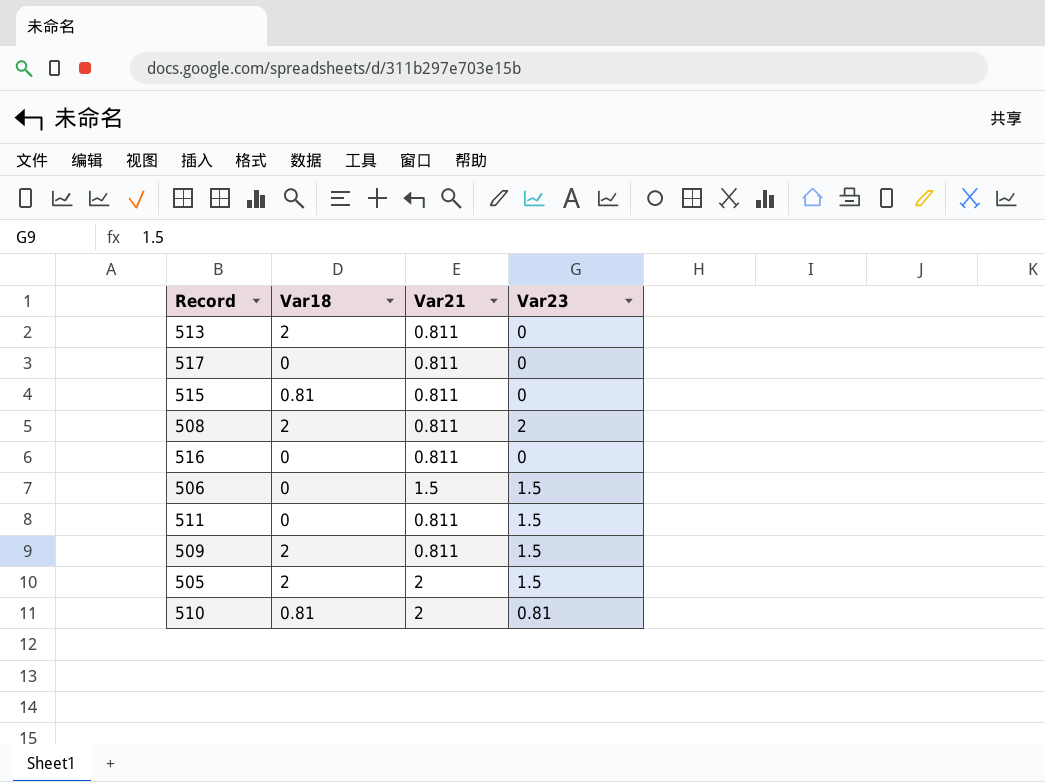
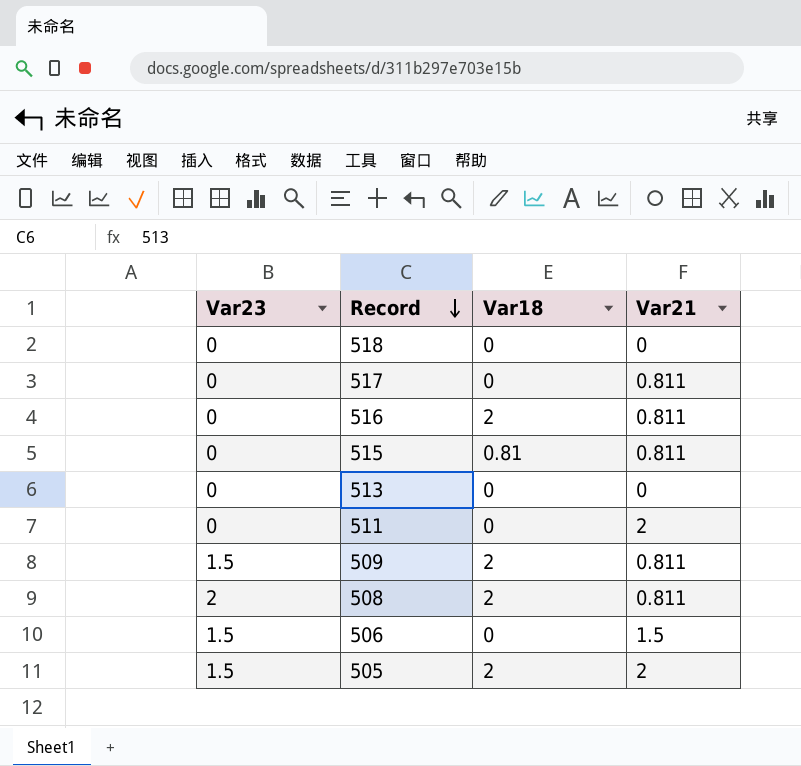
row order: none -> Record descending
column Var23 | position: 4 -> 1
row 510: 0.81 | 2 | 0.81 -> none
row 518: none -> 0 | 0 | 0
516 | Var18: 0 -> 2
513 | Var18: 2 -> 0
513 | Var21: 0.811 -> 0
511 | Var23: 1.5 -> 0
511 | Var21: 0.811 -> 2

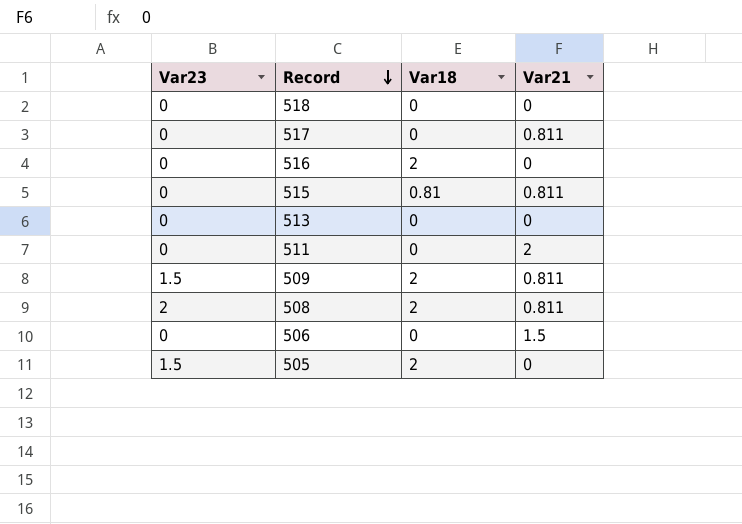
516 | Var21: 0.811 -> 0
506 | Var23: 1.5 -> 0
505 | Var21: 2 -> 0

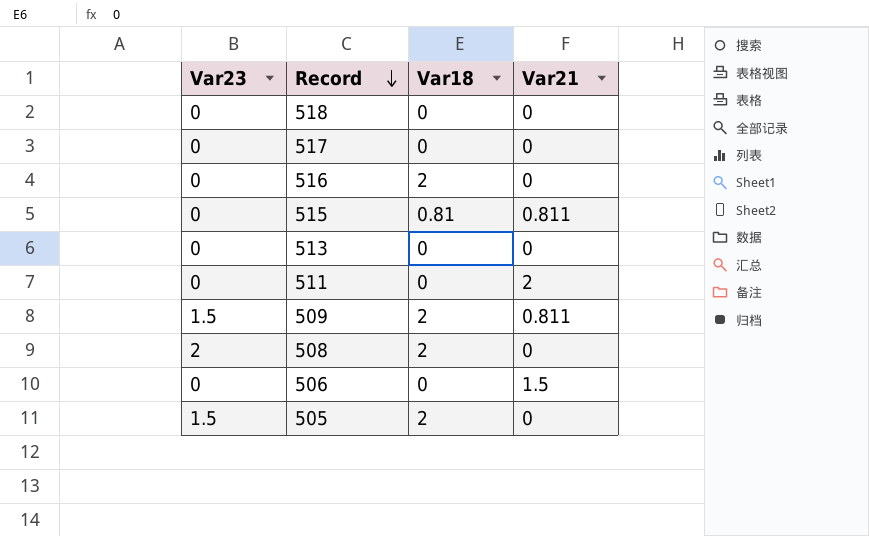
517 | Var21: 0.811 -> 0
508 | Var21: 0.811 -> 0

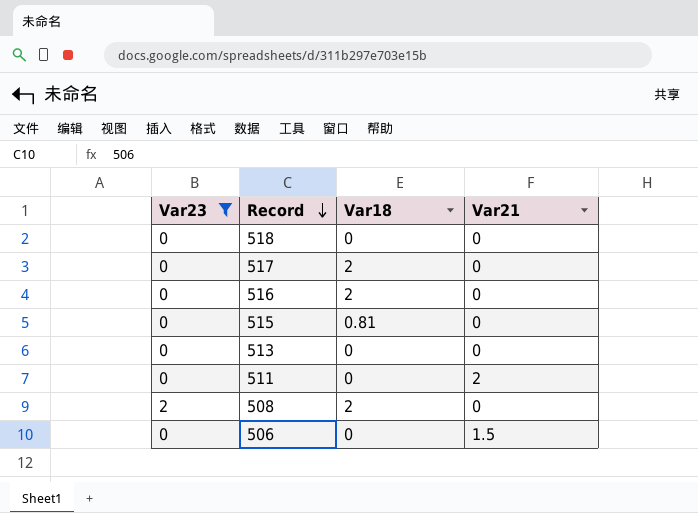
filter: none -> Var23 != 1.5
517 | Var18: 0 -> 2
515 | Var21: 0.811 -> 0

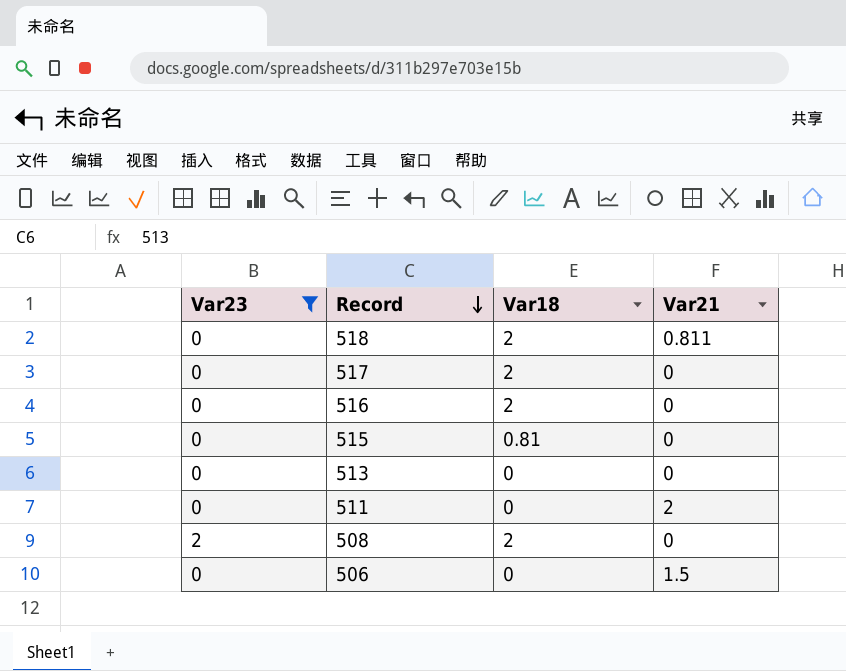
518 | Var18: 0 -> 2
518 | Var21: 0 -> 0.811

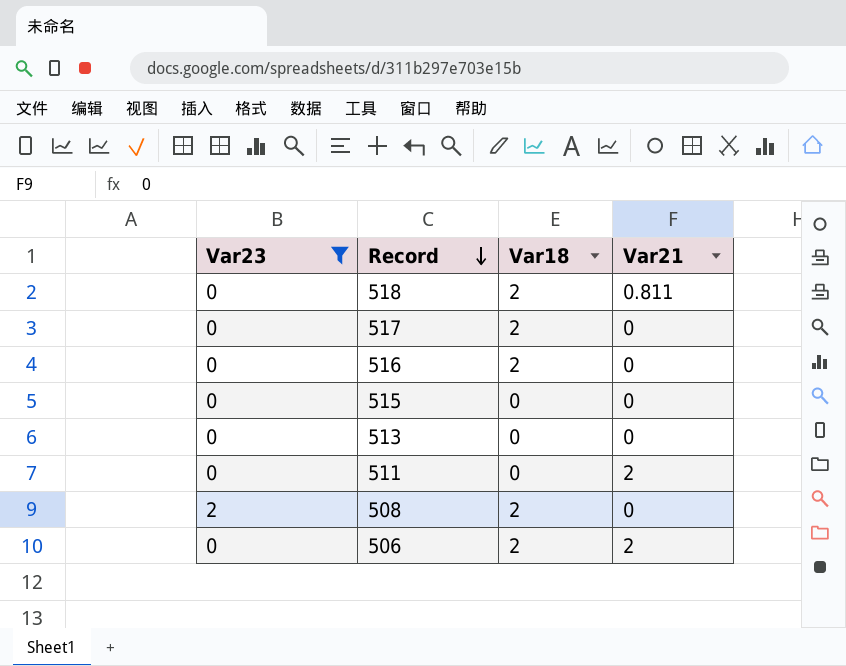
515 | Var18: 0.81 -> 0
506 | Var18: 0 -> 2
506 | Var21: 1.5 -> 2

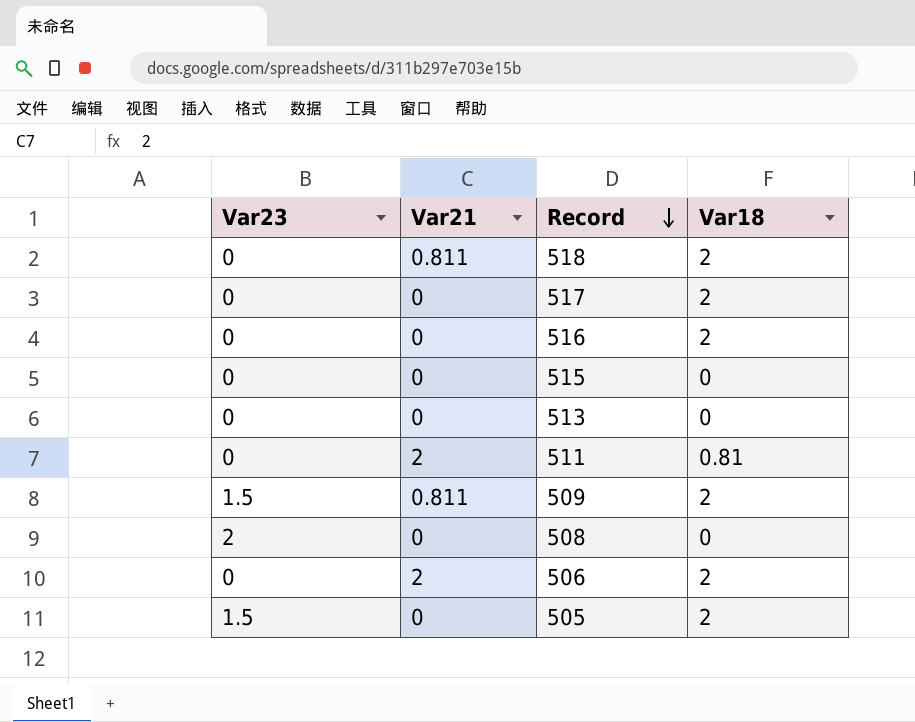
filter: Var23 != 1.5 -> none
column Var21 | position: 4 -> 2
511 | Var18: 0 -> 0.81
508 | Var18: 2 -> 0

